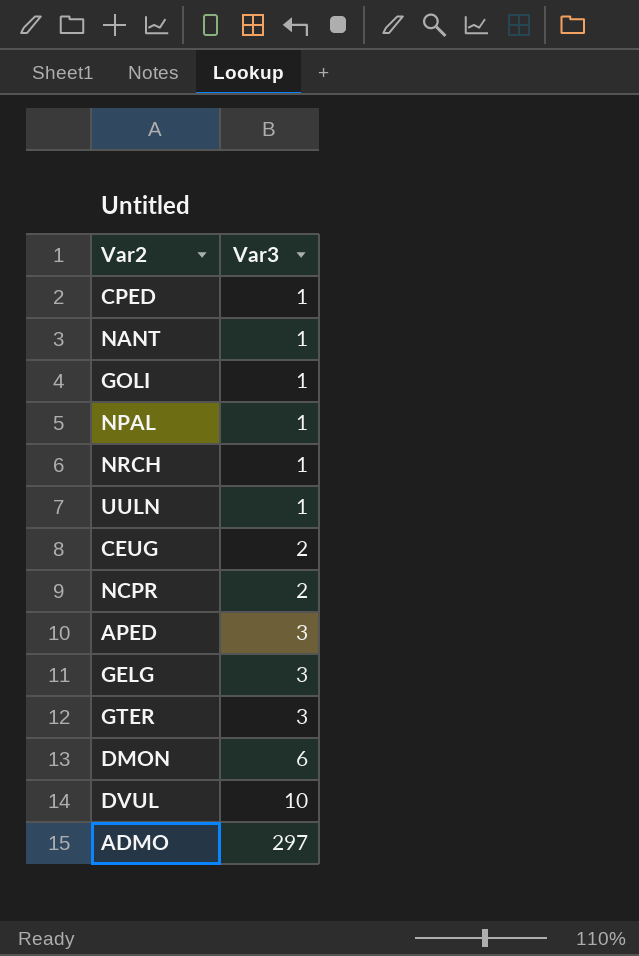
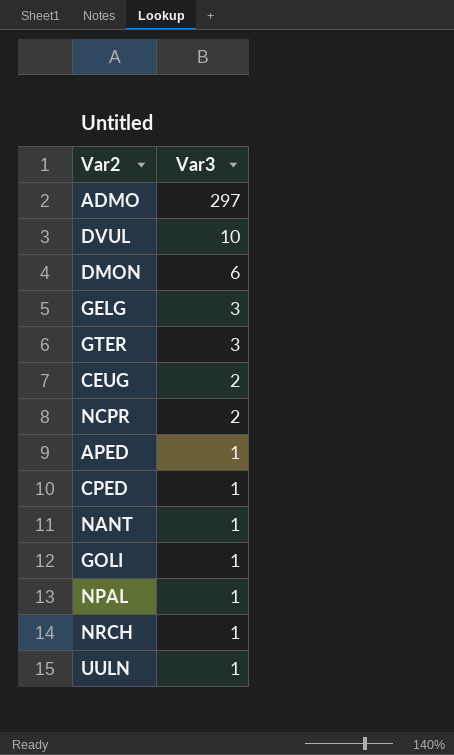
row order: Var3 ascending -> Var3 descending
APED | Var3: 3 -> 1

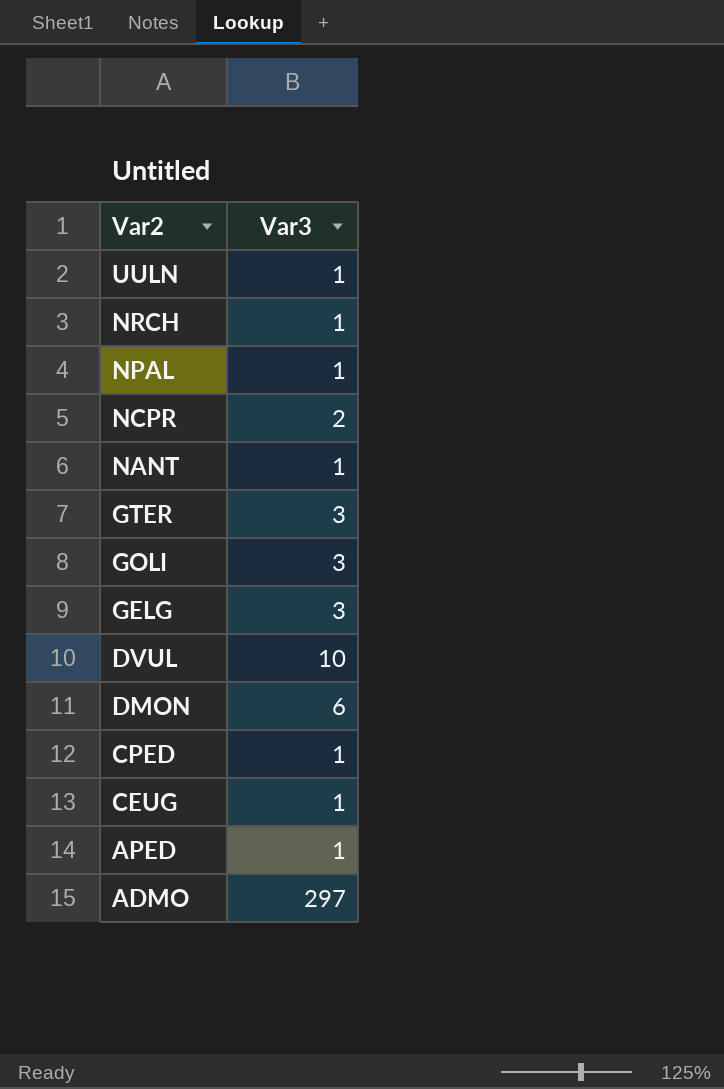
row order: Var3 descending -> Var2 descending
GOLI | Var3: 1 -> 3
CEUG | Var3: 2 -> 1

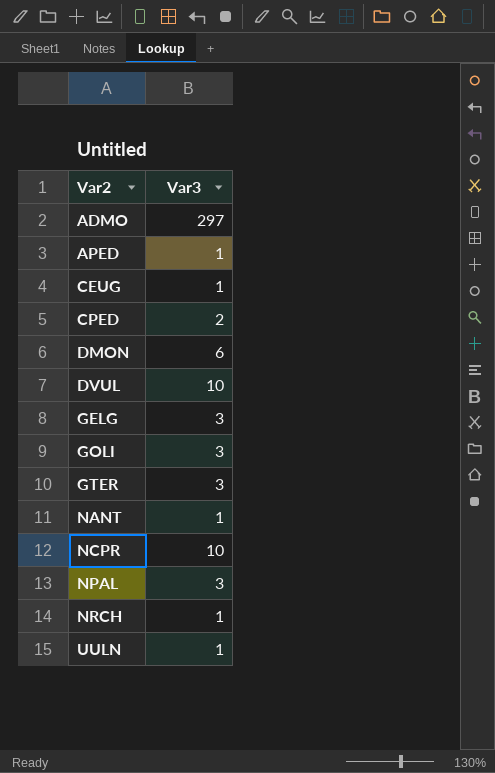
row order: Var2 descending -> Var2 ascending
CPED | Var3: 1 -> 2
NCPR | Var3: 2 -> 10
NPAL | Var3: 1 -> 3

